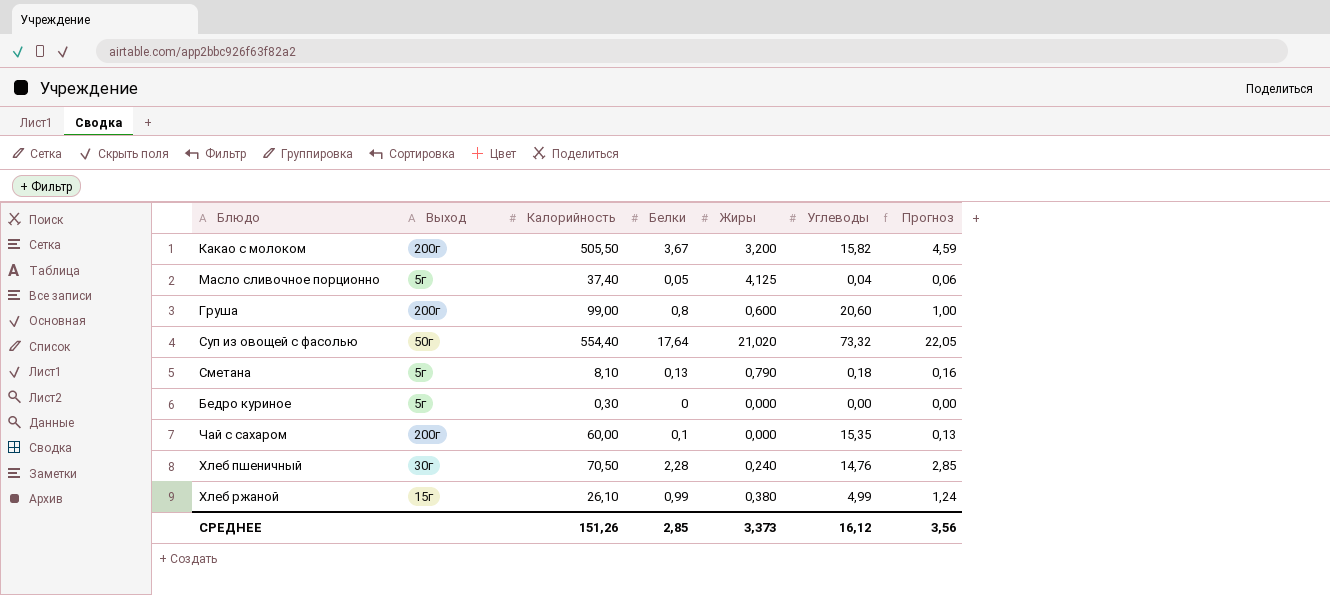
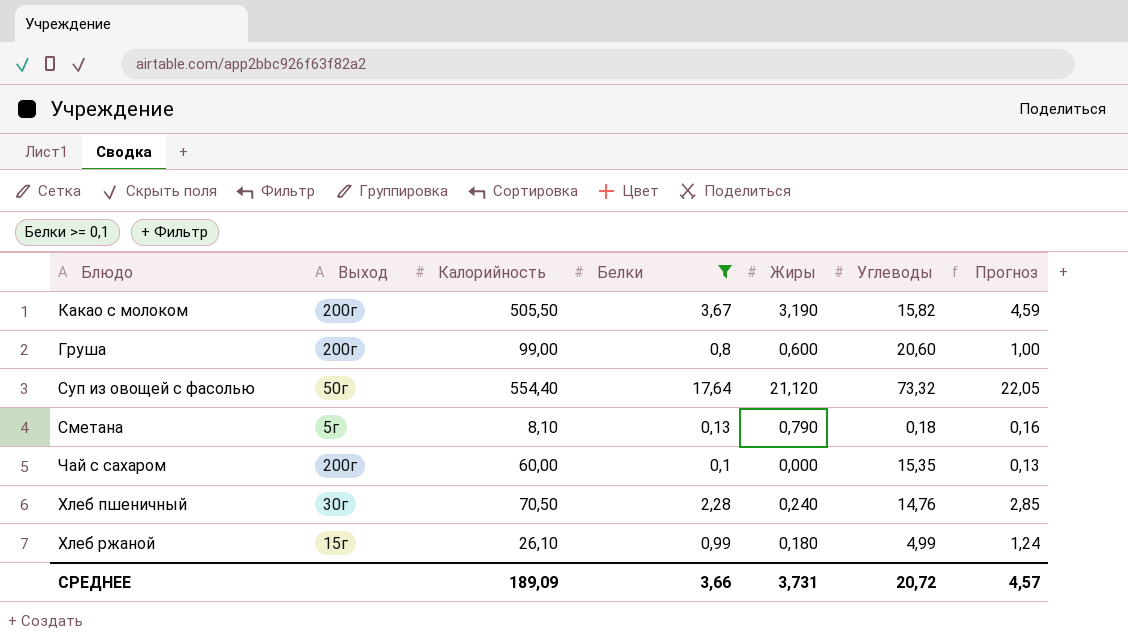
filter: none -> Белки >= 0,1
Какао с молоком | Жиры: 3,200 -> 3,190
Суп из овощей с фасолью | Жиры: 21,020 -> 21,120
Хлеб ржаной | Жиры: 0,380 -> 0,180
СРЕДНЕЕ | Калорийность: 151,26 -> 189,09
СРЕДНЕЕ | Белки: 2,85 -> 3,66
СРЕДНЕЕ | Жиры: 3,373 -> 3,731
СРЕДНЕЕ | Углеводы: 16,12 -> 20,72
СРЕДНЕЕ | Прогноз: 3,56 -> 4,57

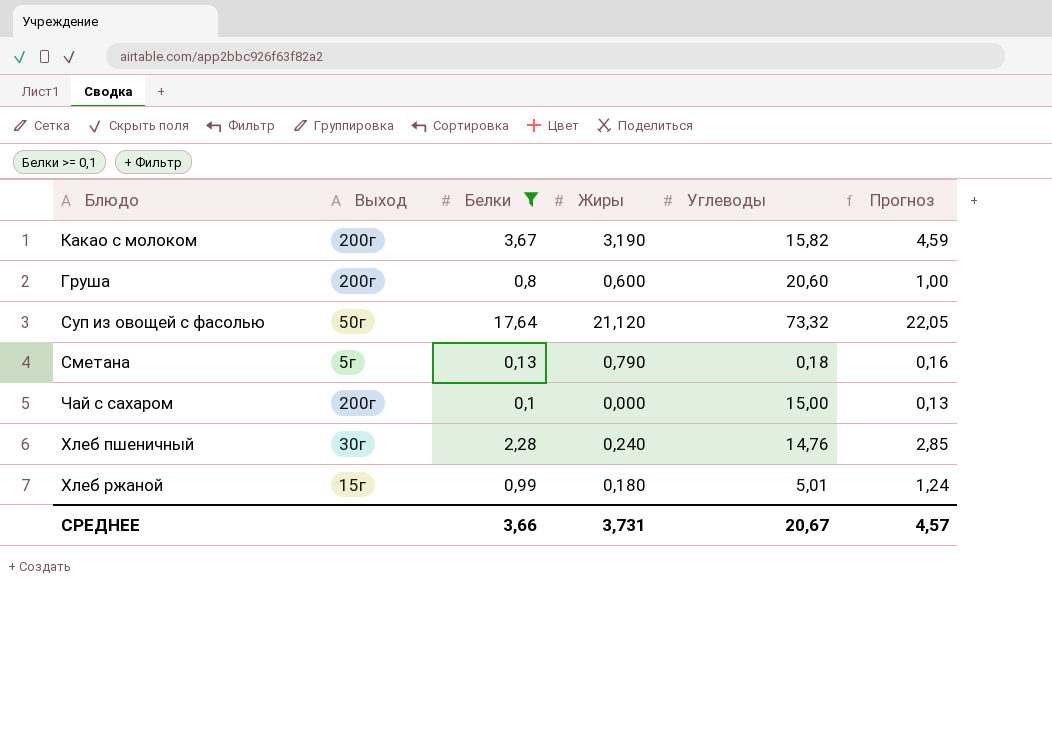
column Калорийность | position: 3 -> none
Чай с сахаром | Углеводы: 15,35 -> 15,00
Хлеб ржаной | Углеводы: 4,99 -> 5,01
СРЕДНЕЕ | Углеводы: 20,72 -> 20,67

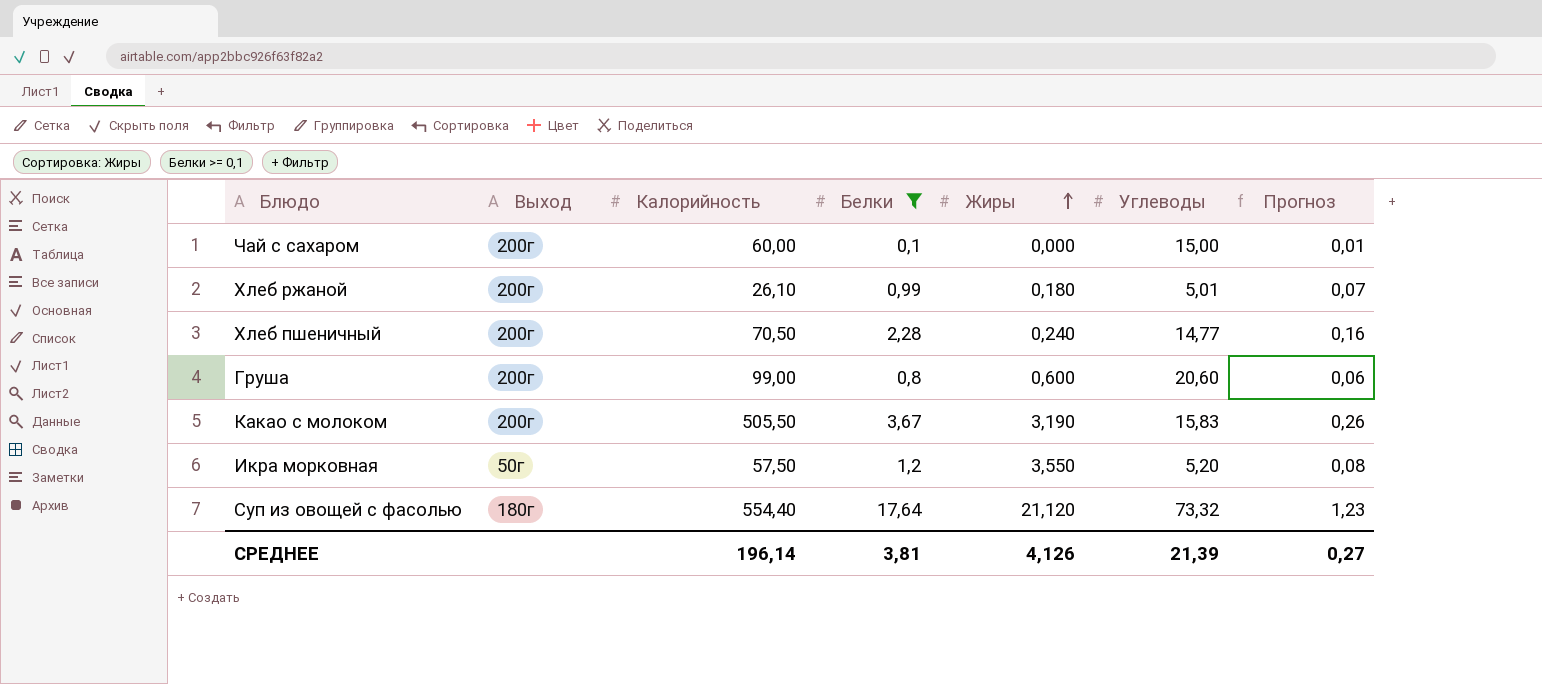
row order: none -> Жиры ascending
column Калорийность | position: none -> 3
column Прогноз | formula: [Белки] * 1,25 -> [Белки] * 0,07
row Сметана: 5г | 0,13 | 0,790 | 0,18 | 0,16 -> none
Хлеб ржаной | Выход: 15г -> 200г
Хлеб пшеничный | Выход: 30г -> 200г
Хлеб пшеничный | Углеводы: 14,76 -> 14,77
Какао с молоком | Углеводы: 15,82 -> 15,83
row Икра морковная: none -> 50г | 57,50 | 1,2 | 3,550 | 5,20 | 0,08
Суп из овощей с фасолью | Выход: 50г -> 180г
СРЕДНЕЕ | Белки: 3,66 -> 3,81
СРЕДНЕЕ | Жиры: 3,731 -> 4,126
СРЕДНЕЕ | Углеводы: 20,67 -> 21,39
СРЕДНЕЕ | Прогноз: 4,57 -> 0,27

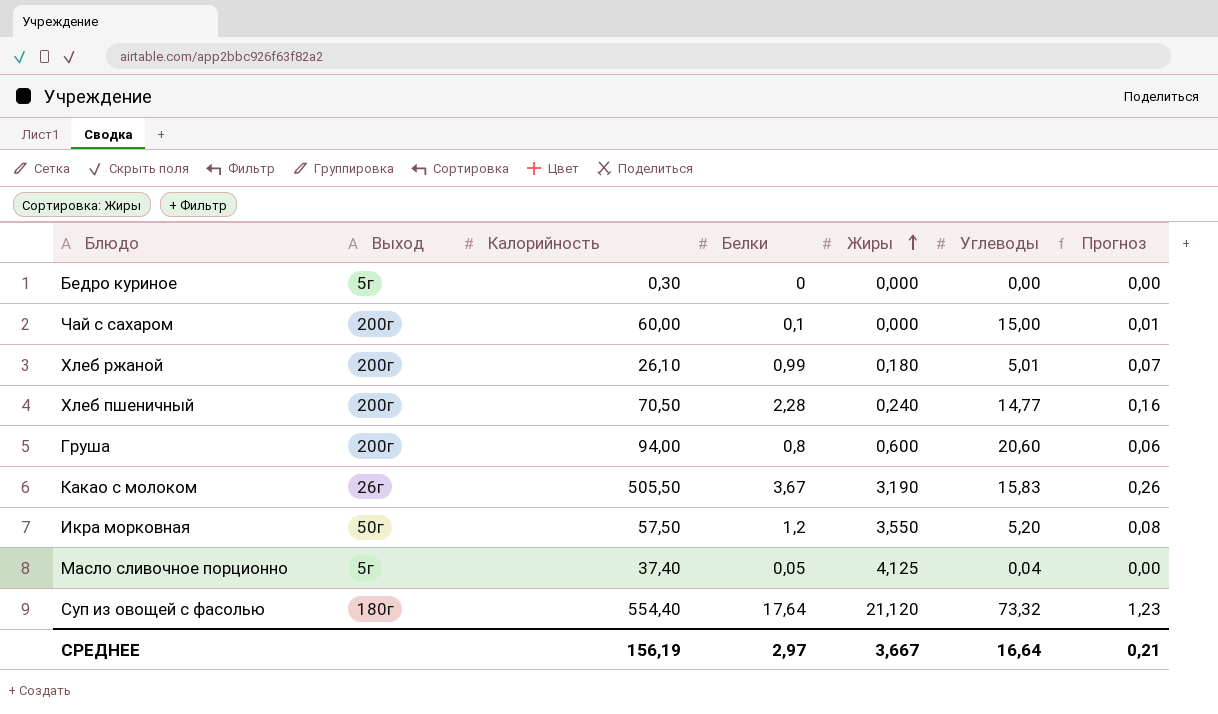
filter: Белки >= 0,1 -> none
Груша | Калорийность: 99,00 -> 94,00
Какао с молоком | Выход: 200г -> 26г
СРЕДНЕЕ | Калорийность: 196,14 -> 156,19
СРЕДНЕЕ | Белки: 3,81 -> 2,97
СРЕДНЕЕ | Жиры: 4,126 -> 3,667
СРЕДНЕЕ | Углеводы: 21,39 -> 16,64
СРЕДНЕЕ | Прогноз: 0,27 -> 0,21

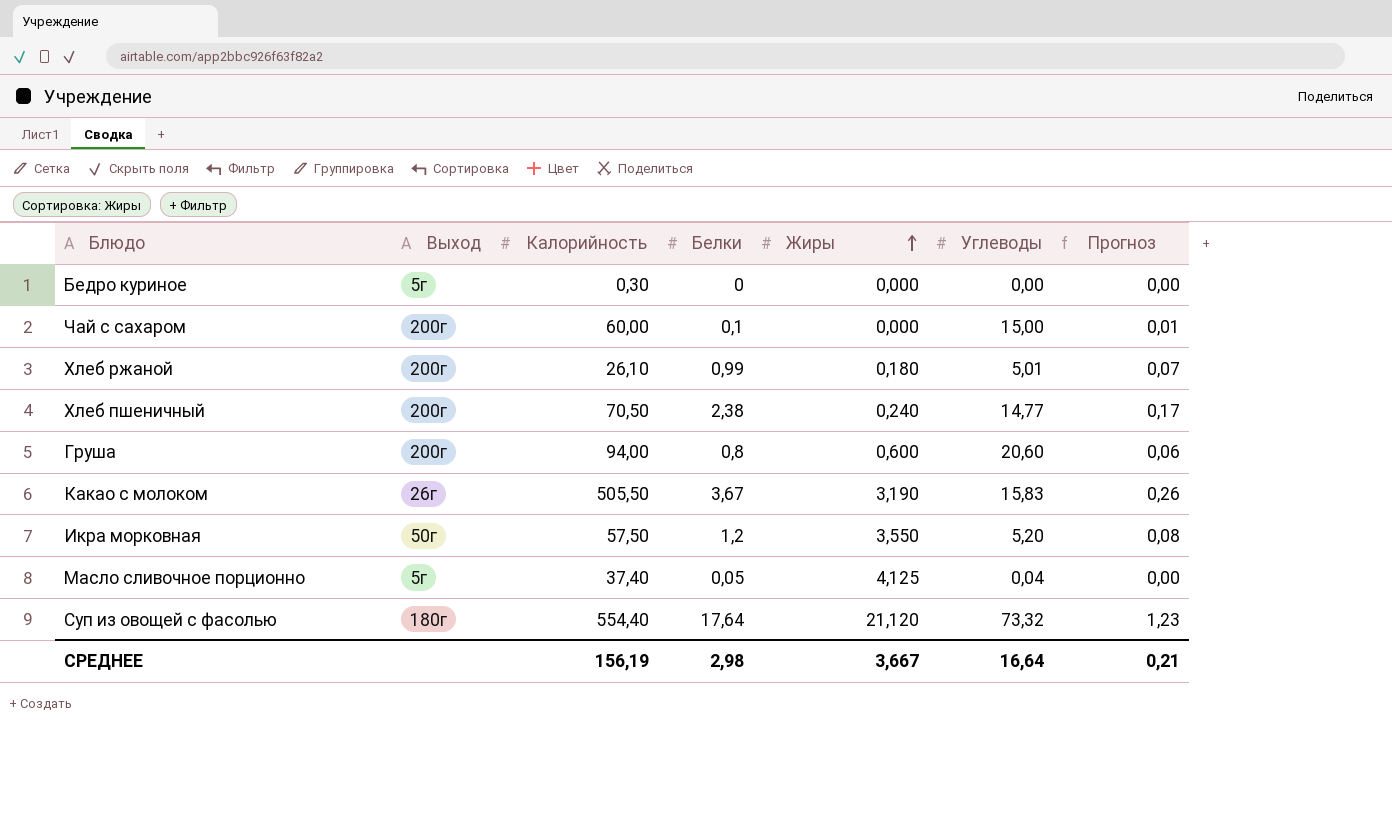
Хлеб пшеничный | Белки: 2,28 -> 2,38
Хлеб пшеничный | Прогноз: 0,16 -> 0,17
СРЕДНЕЕ | Белки: 2,97 -> 2,98

